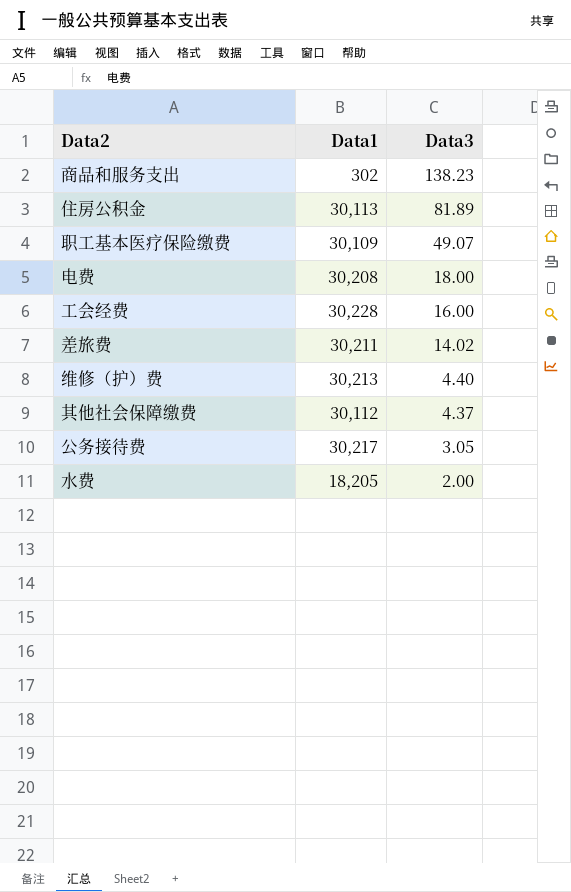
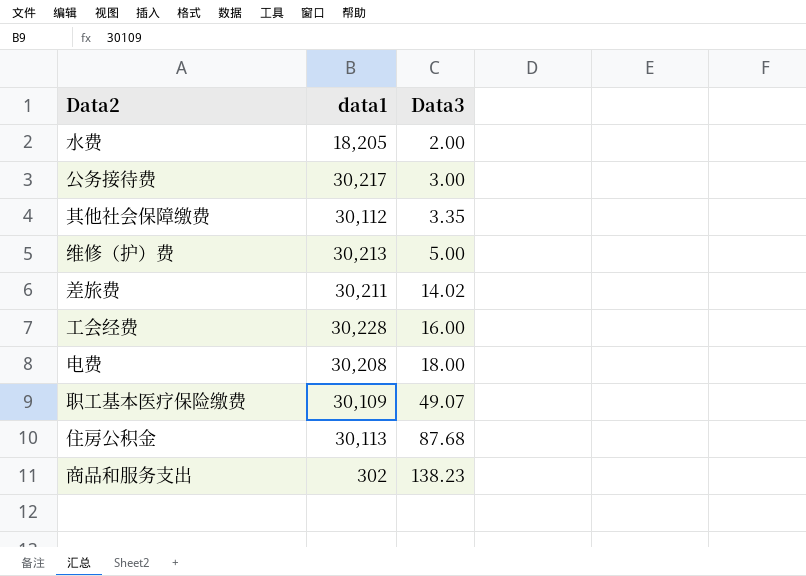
row order: Data3 descending -> Data3 ascending
column name: Data1 -> data1
公务接待费 | Data3: 3.05 -> 3.00
其他社会保障缴费 | Data3: 4.37 -> 3.35
维修（护）费 | Data3: 4.40 -> 5.00
住房公积金 | Data3: 81.89 -> 87.68

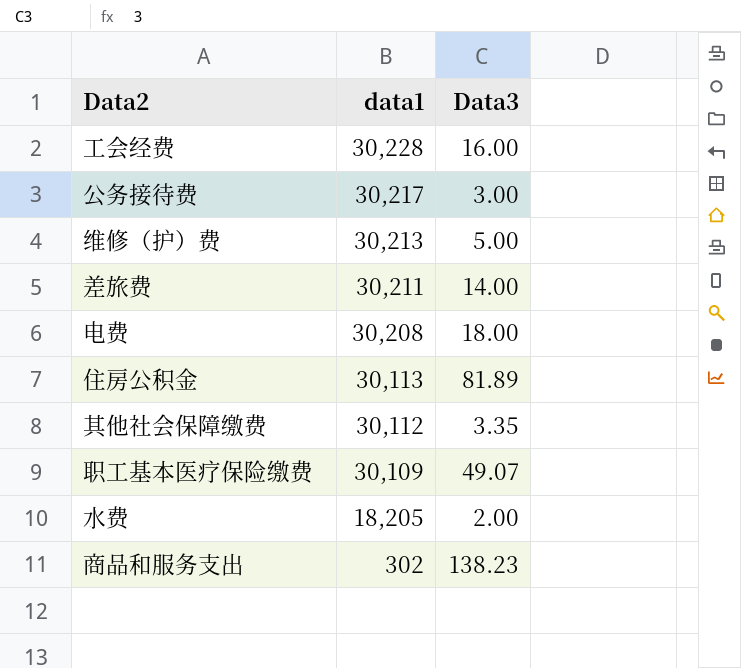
row order: Data3 ascending -> data1 descending
差旅费 | Data3: 14.02 -> 14.00
住房公积金 | Data3: 87.68 -> 81.89

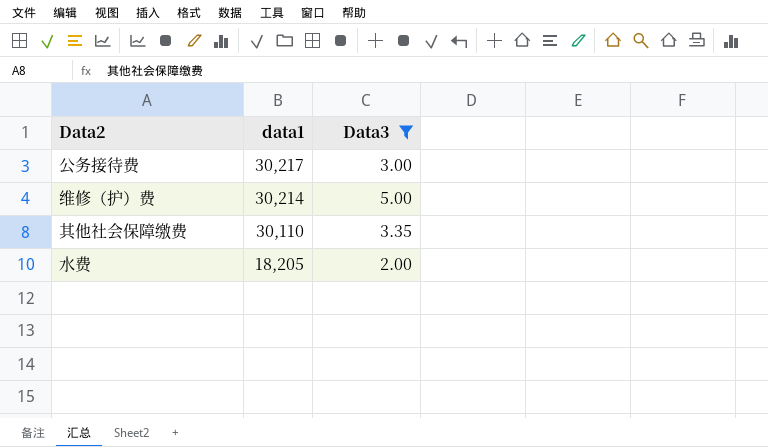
filter: none -> Data3 <= 5.00
维修（护）费 | data1: 30,213 -> 30,214
其他社会保障缴费 | data1: 30,112 -> 30,110

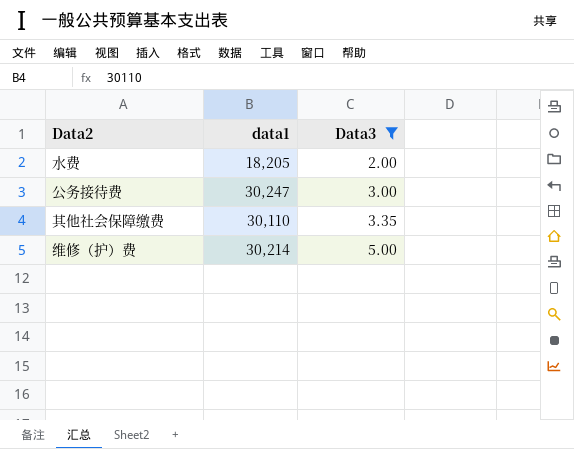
row order: data1 descending -> Data3 ascending
公务接待费 | data1: 30,217 -> 30,247

